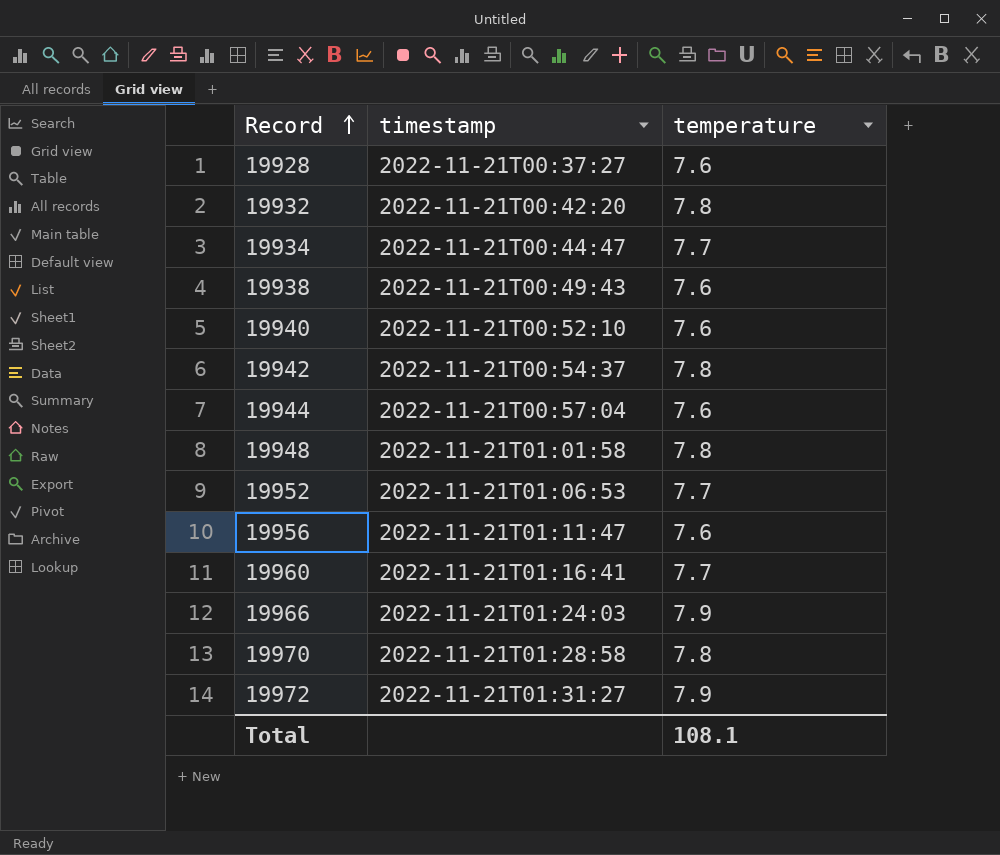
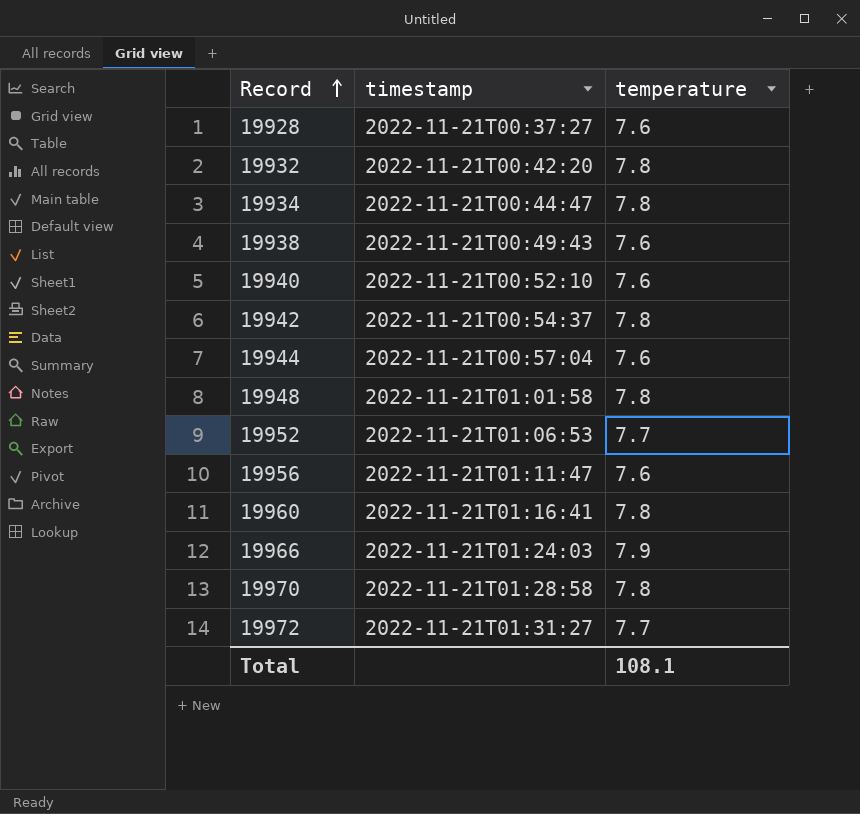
19934 | temperature: 7.7 -> 7.8
19960 | temperature: 7.7 -> 7.8
19972 | temperature: 7.9 -> 7.7

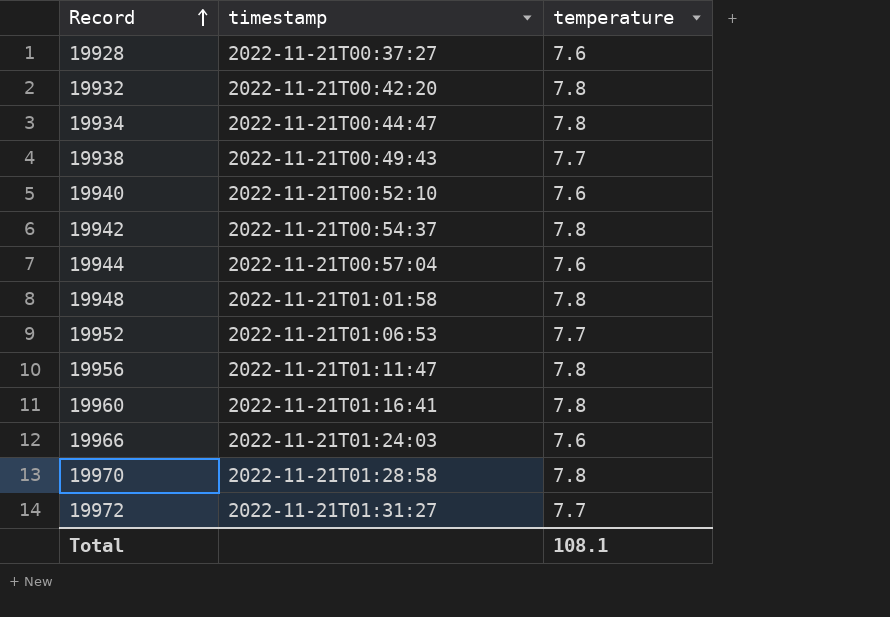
19938 | temperature: 7.6 -> 7.7
19956 | temperature: 7.6 -> 7.8
19966 | temperature: 7.9 -> 7.6

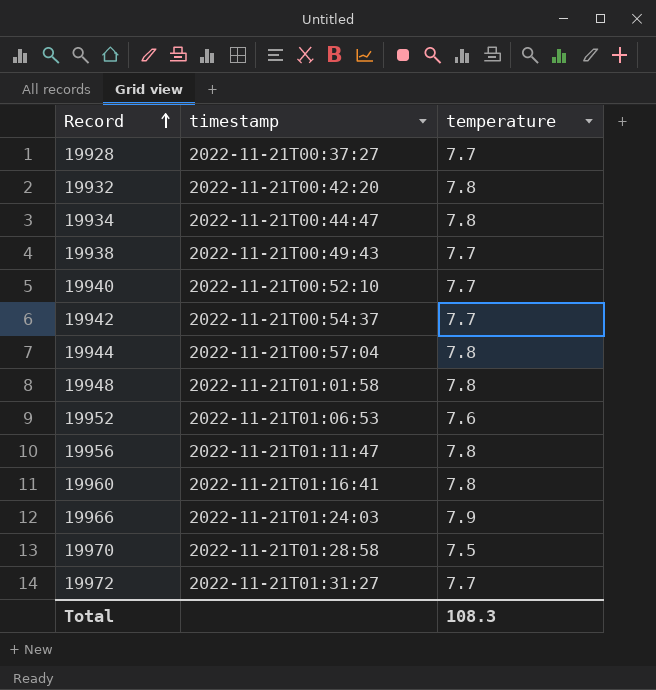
19928 | temperature: 7.6 -> 7.7
19940 | temperature: 7.6 -> 7.7
19942 | temperature: 7.8 -> 7.7
19944 | temperature: 7.6 -> 7.8
19952 | temperature: 7.7 -> 7.6
19966 | temperature: 7.6 -> 7.9
19970 | temperature: 7.8 -> 7.5
Total | temperature: 108.1 -> 108.3

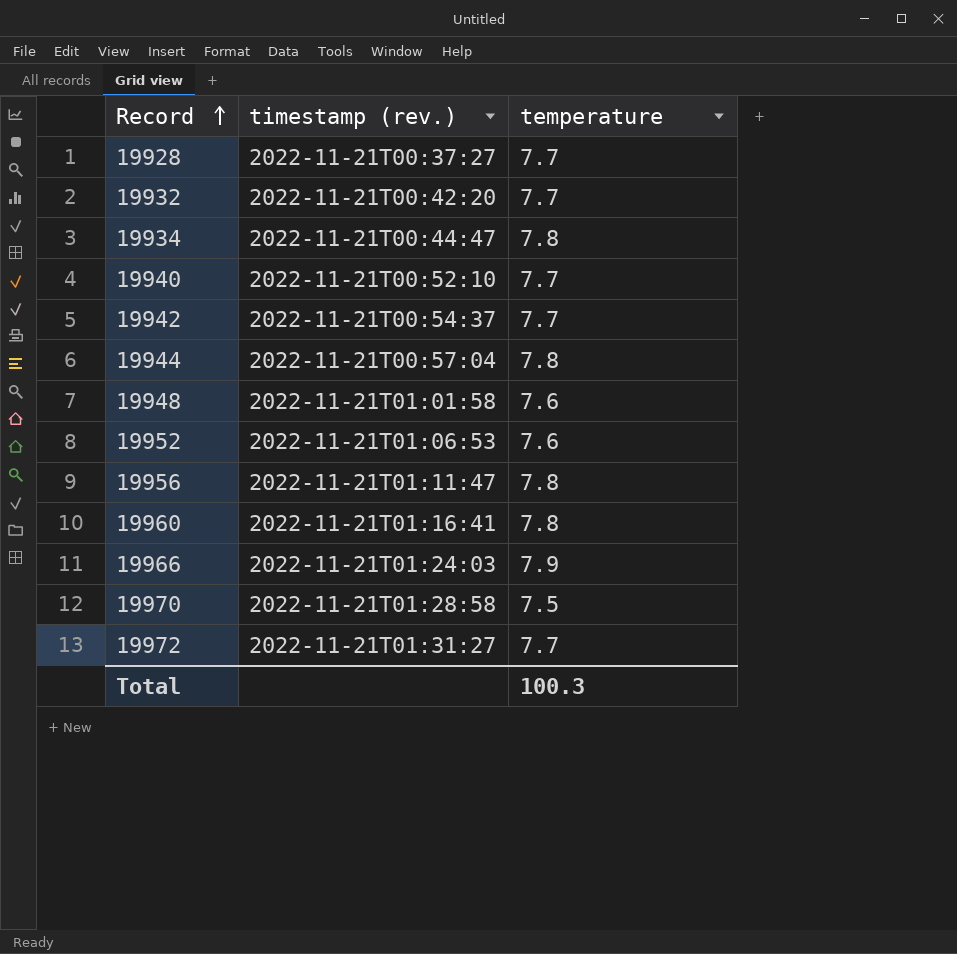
column name: timestamp -> timestamp (rev.)
row 19938: 2022-11-21T00:49:43 | 7.7 -> none
19932 | temperature: 7.8 -> 7.7
19948 | temperature: 7.8 -> 7.6
Total | temperature: 108.3 -> 100.3

